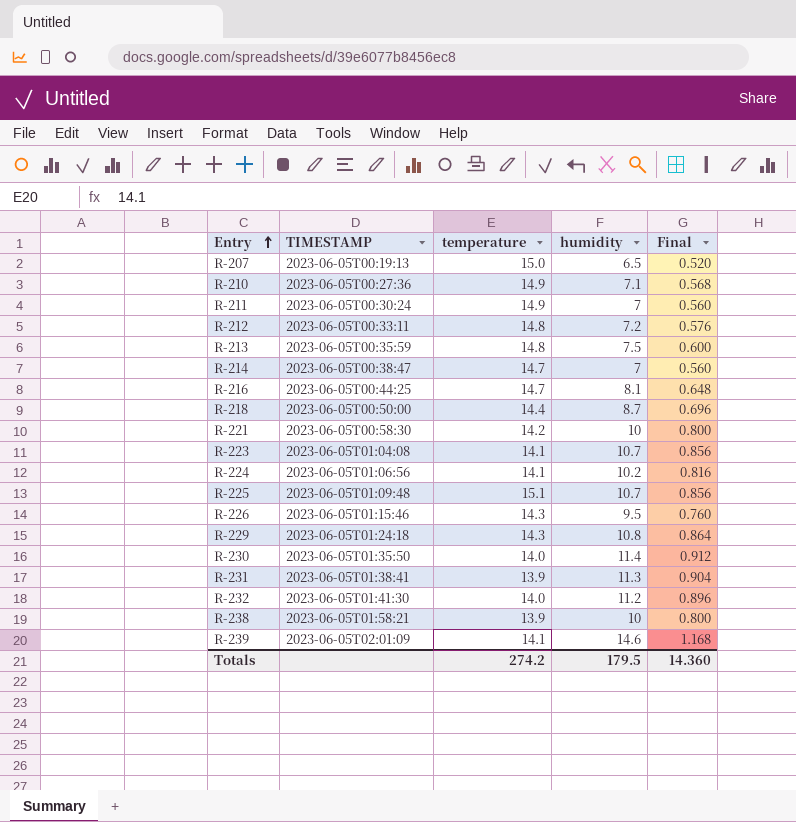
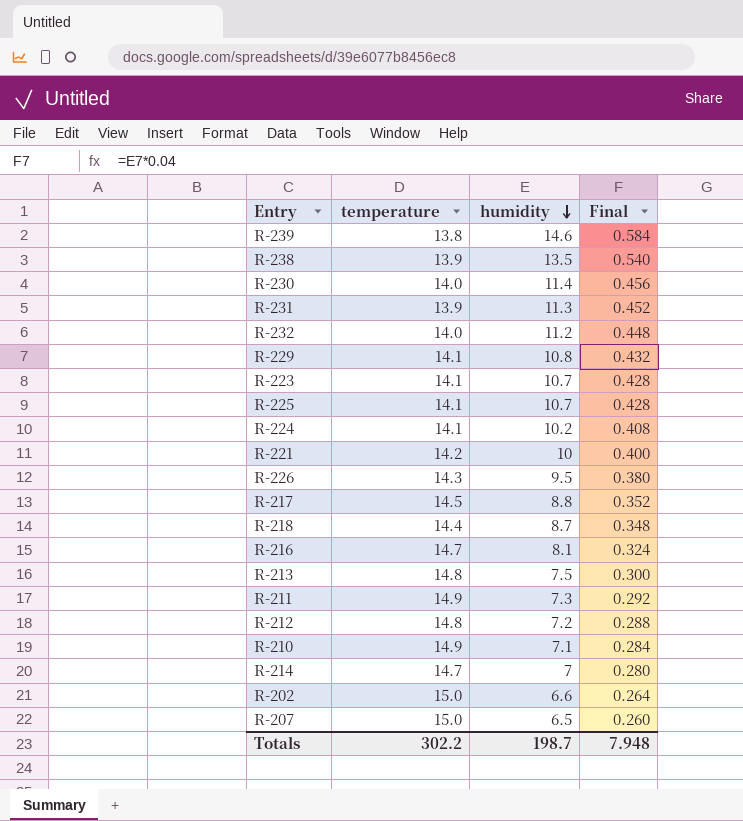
row order: Entry ascending -> humidity descending
column TIMESTAMP | position: 2 -> none
column Final | formula: [humidity] * 0.08 -> [humidity] * 0.04
R-239 | temperature: 14.1 -> 13.8
R-238 | humidity: 10 -> 13.5
R-229 | temperature: 14.3 -> 14.1
R-225 | temperature: 15.1 -> 14.1
row R-217: none -> 14.5 | 8.8 | 0.352
R-211 | humidity: 7 -> 7.3
row R-202: none -> 15.0 | 6.6 | 0.264
Totals | temperature: 274.2 -> 302.2
Totals | humidity: 179.5 -> 198.7
Totals | Final: 14.360 -> 7.948

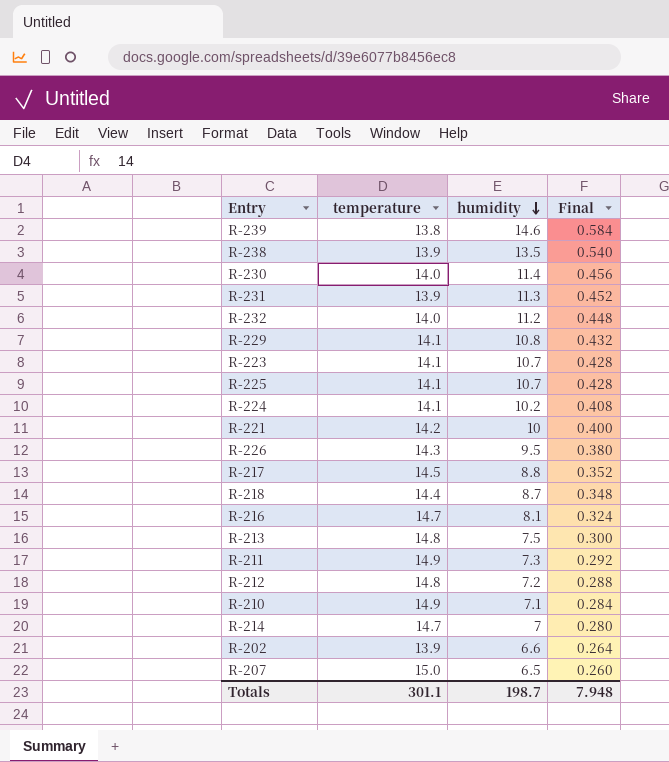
R-202 | temperature: 15.0 -> 13.9
Totals | temperature: 302.2 -> 301.1

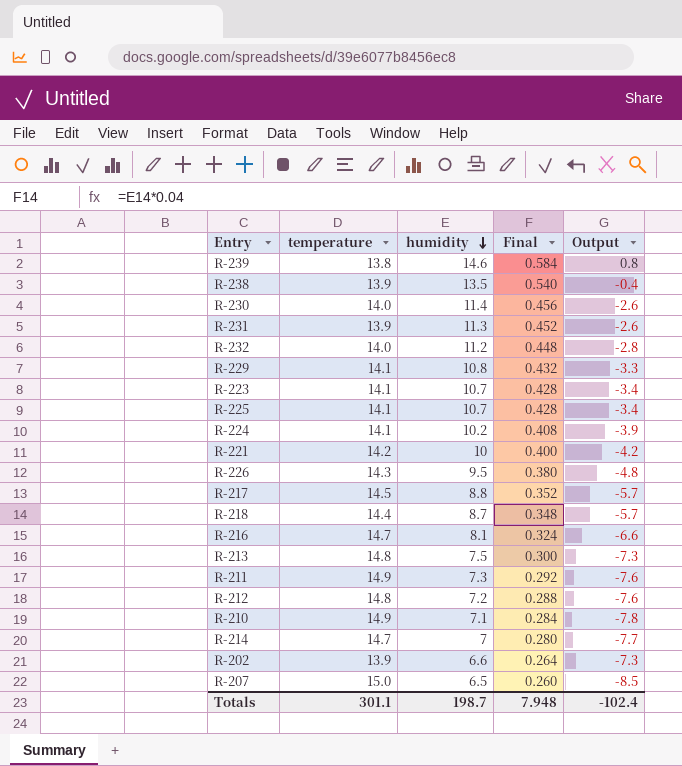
column Output | formula: none -> [humidity] - [temperature]

